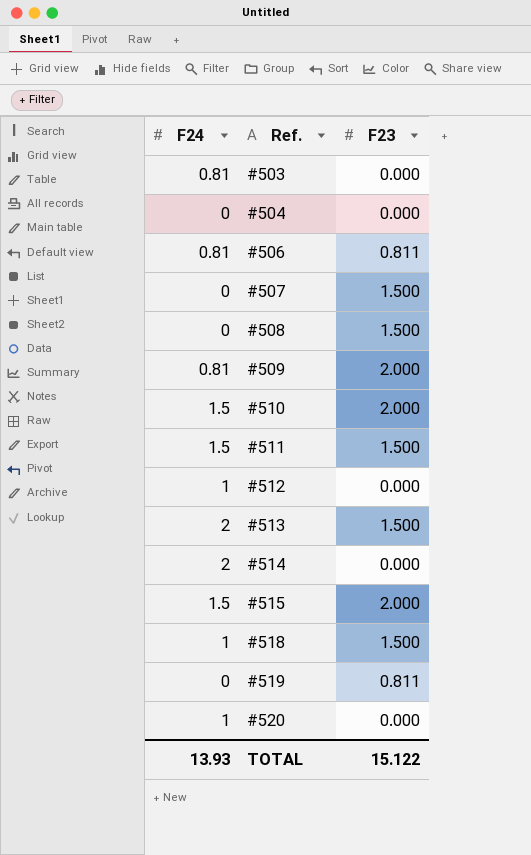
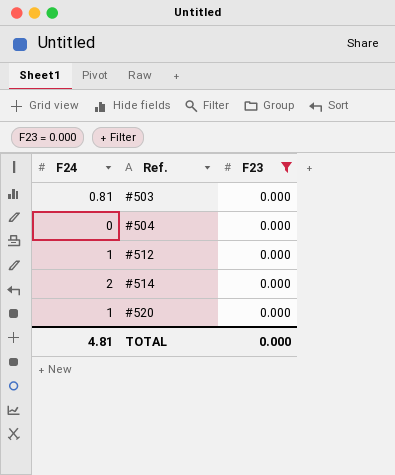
filter: none -> F23 = 0.000
TOTAL | F24: 13.93 -> 4.81
TOTAL | F23: 15.122 -> 0.000

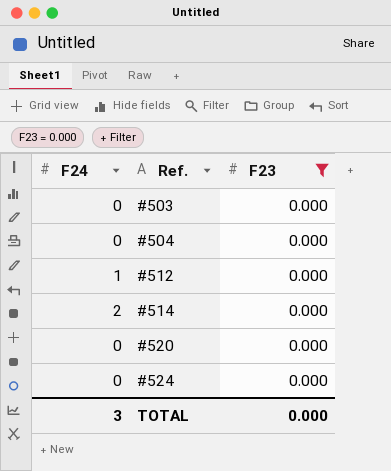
#503 | F24: 0.81 -> 0
#520 | F24: 1 -> 0
row #524: none -> 0 | 0.000
TOTAL | F24: 4.81 -> 3

